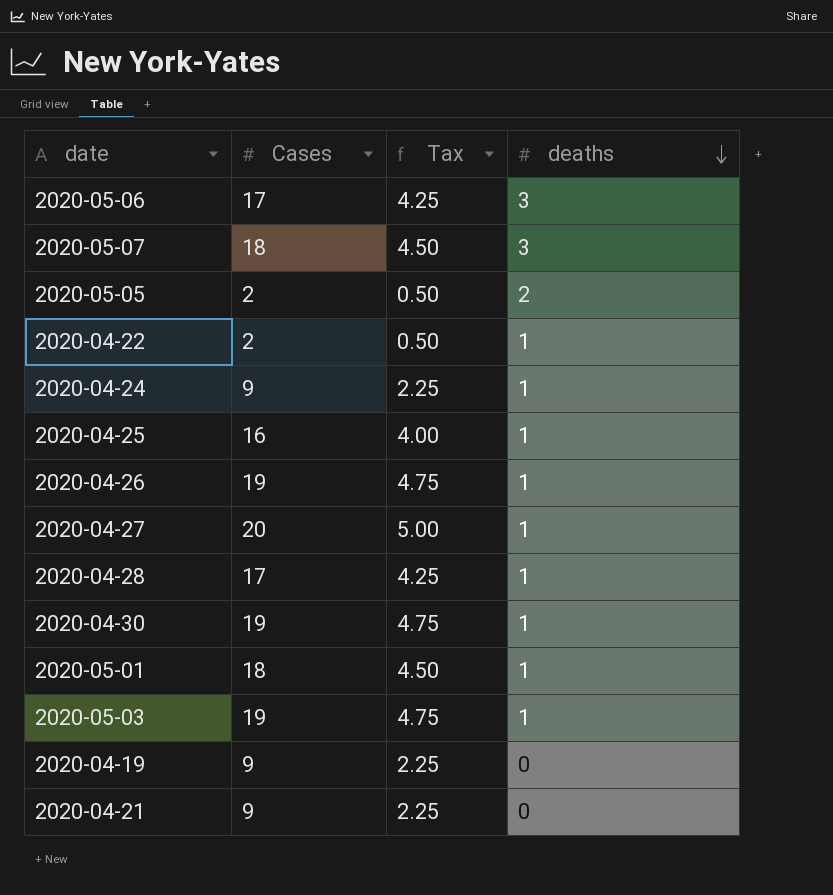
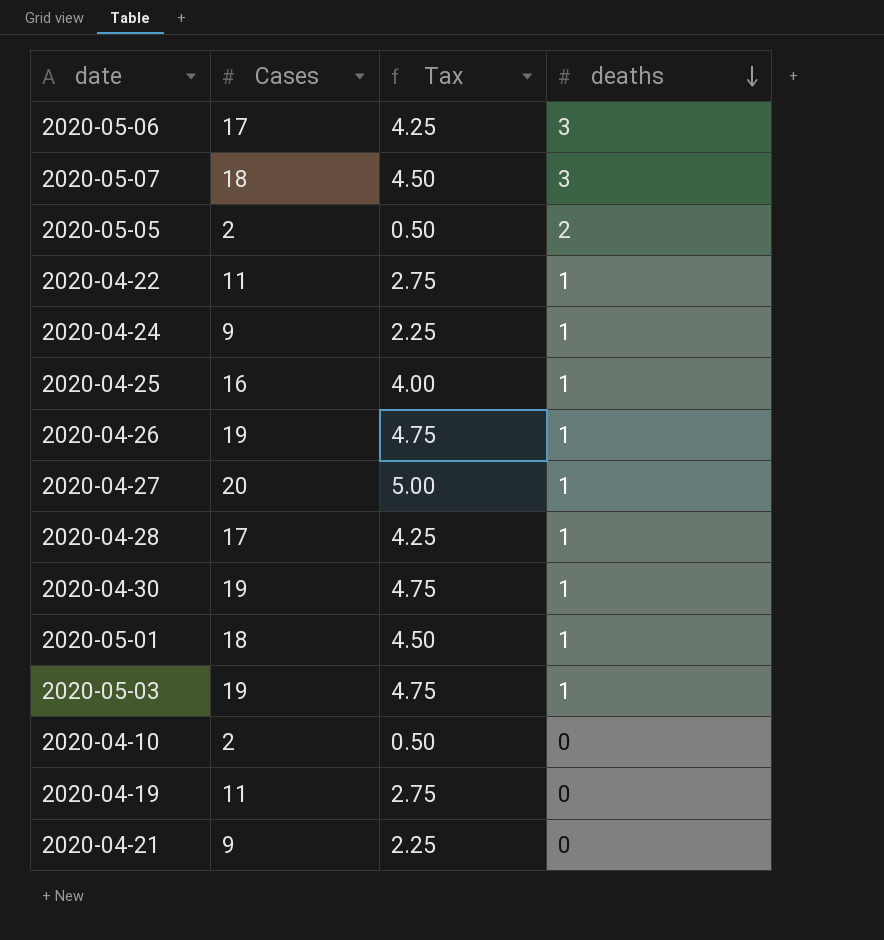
2020-04-22 | Cases: 2 -> 11
2020-04-22 | Tax: 0.50 -> 2.75
row 2020-04-10: none -> 2 | 0.50 | 0
2020-04-19 | Cases: 9 -> 11
2020-04-19 | Tax: 2.25 -> 2.75

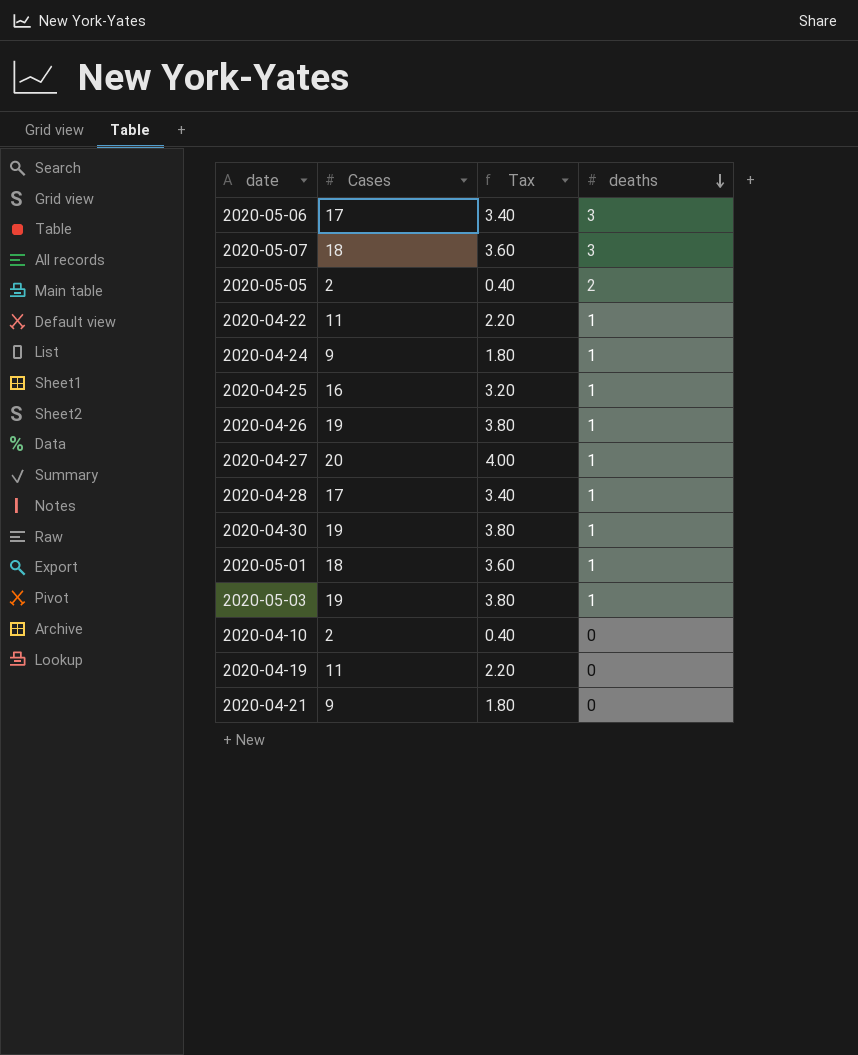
column Tax | formula: [Cases] * 0.25 -> [Cases] * 0.2

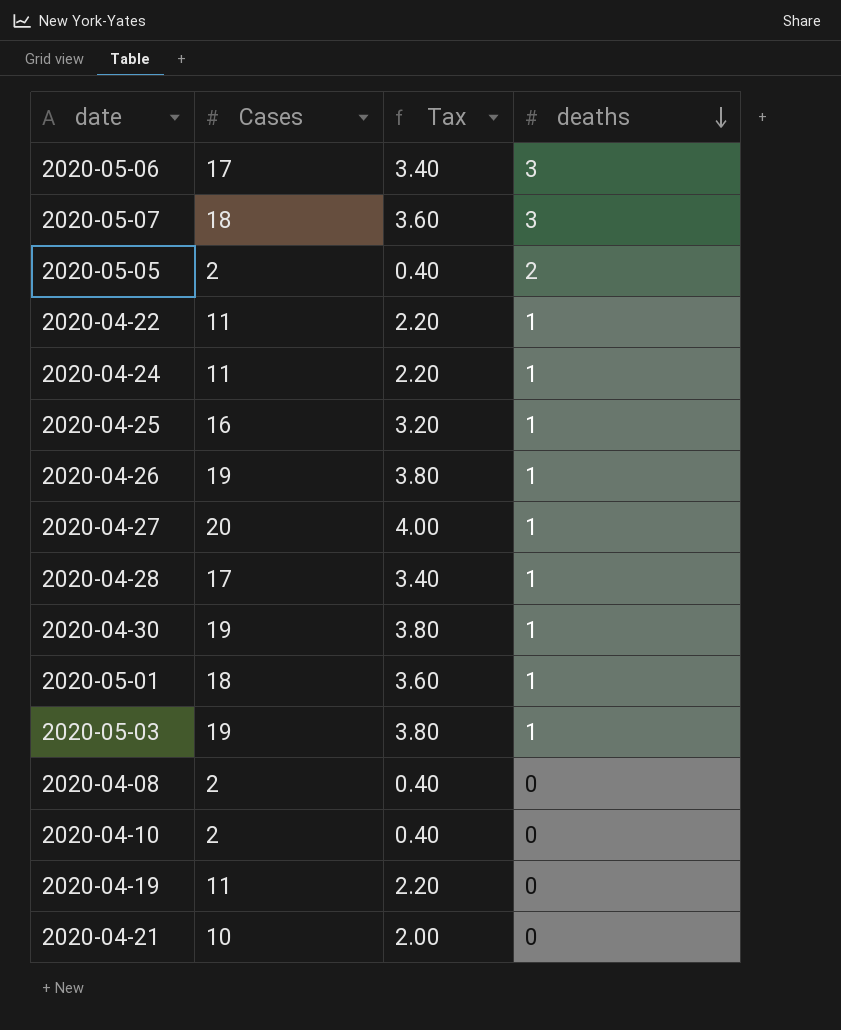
2020-04-24 | Cases: 9 -> 11
2020-04-24 | Tax: 1.80 -> 2.20
row 2020-04-08: none -> 2 | 0.40 | 0
2020-04-21 | Cases: 9 -> 10
2020-04-21 | Tax: 1.80 -> 2.00

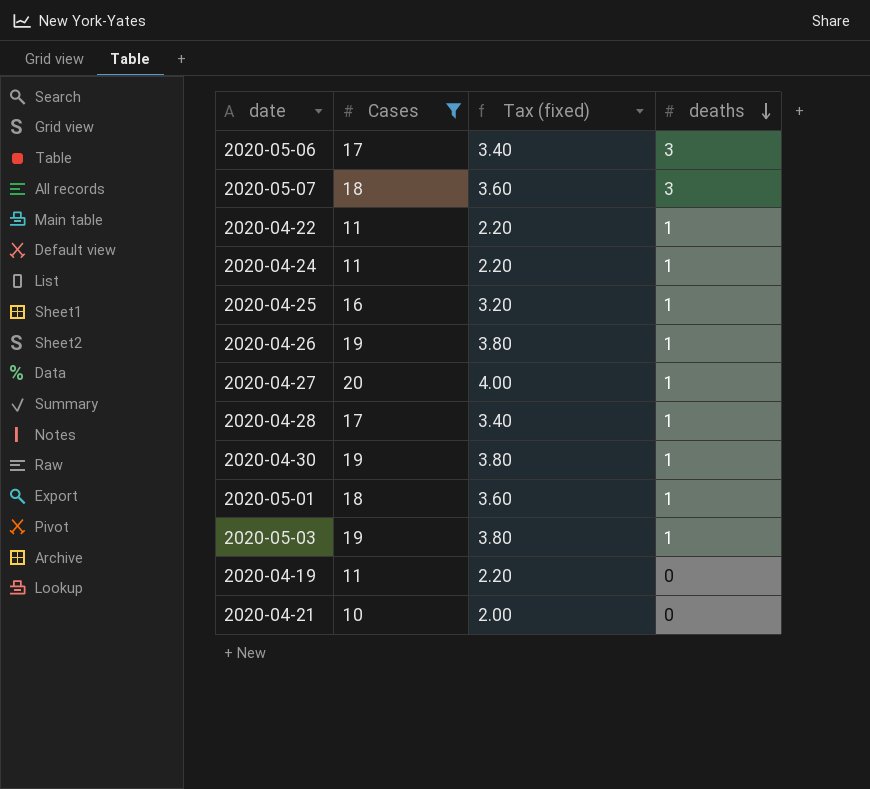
filter: none -> Cases != 2
column name: Tax -> Tax (fixed)

